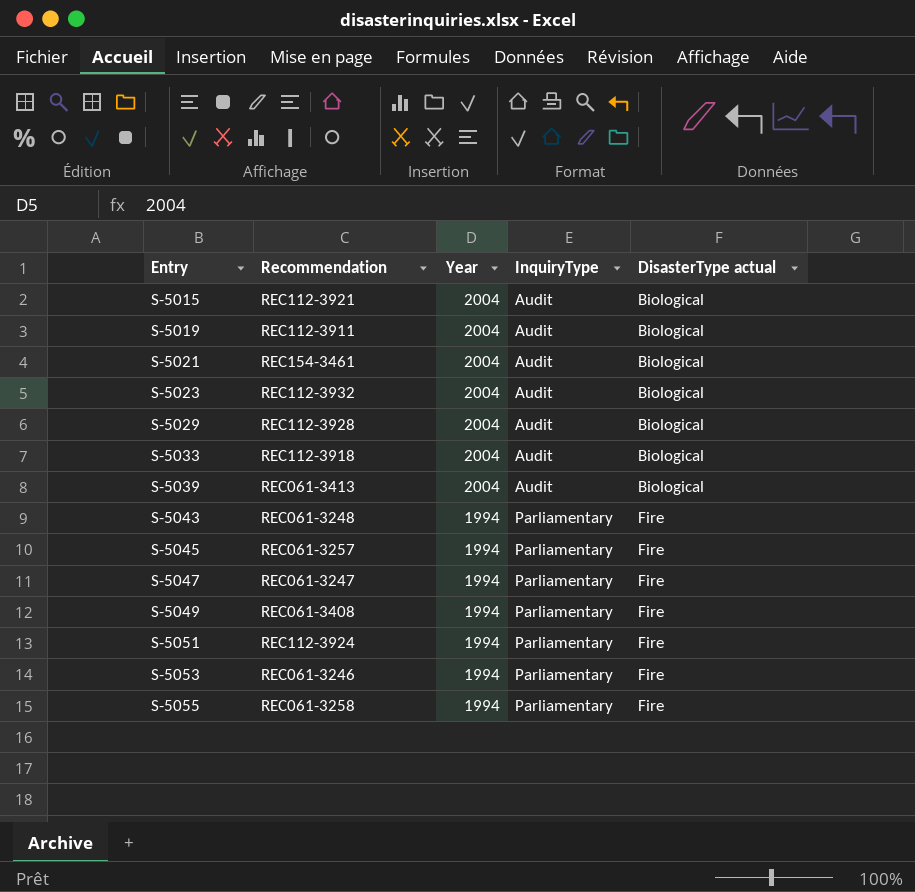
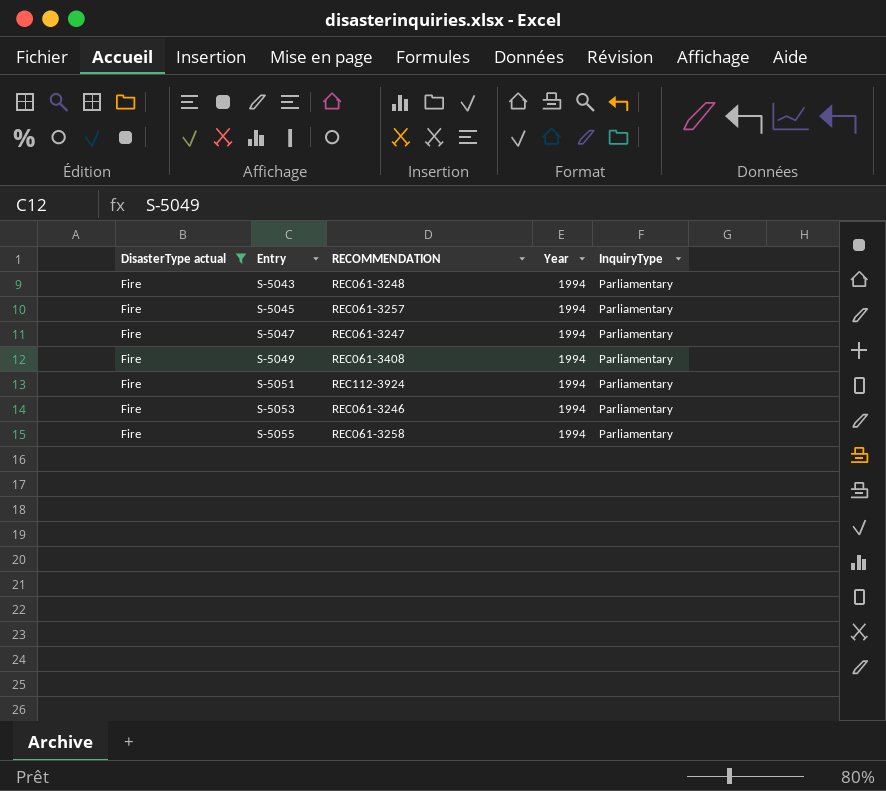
filter: none -> DisasterType actual = Fire
column DisasterType actual | position: 5 -> 1
column name: Recommendation -> RECOMMENDATION

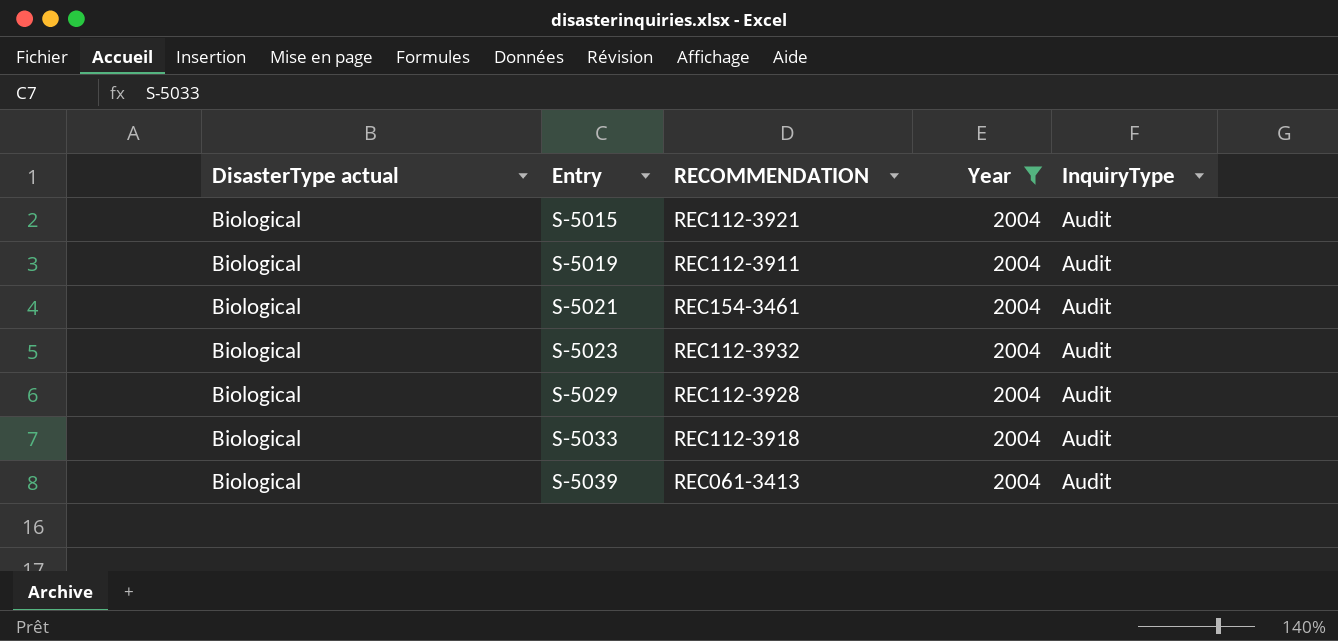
filter: DisasterType actual = Fire -> Year = 2004

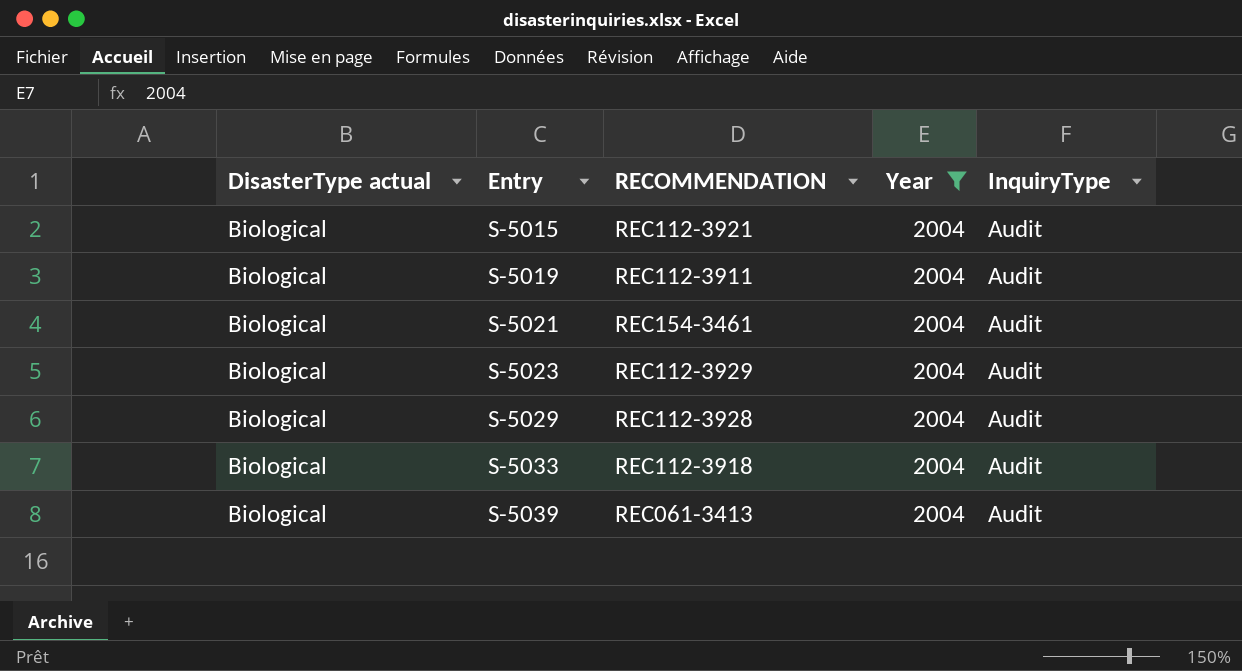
S-5023 | RECOMMENDATION: REC112-3932 -> REC112-3929

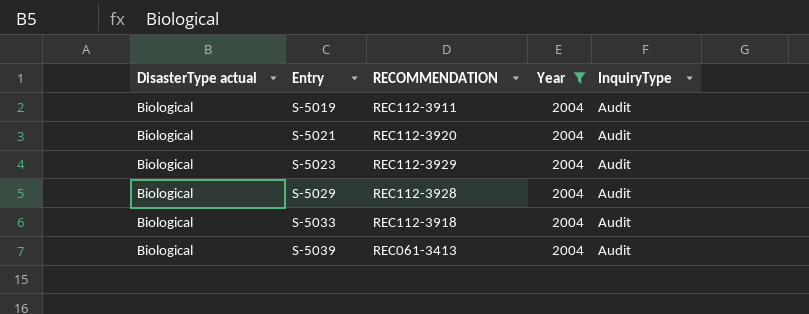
row S-5015: Biological | REC112-3921 | 2004 | Audit -> none
S-5021 | RECOMMENDATION: REC154-3461 -> REC112-3920

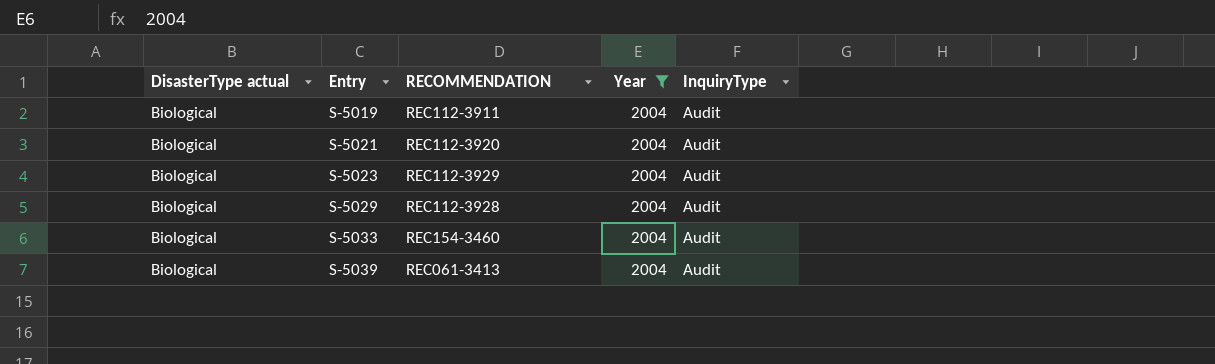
S-5033 | RECOMMENDATION: REC112-3918 -> REC154-3460

